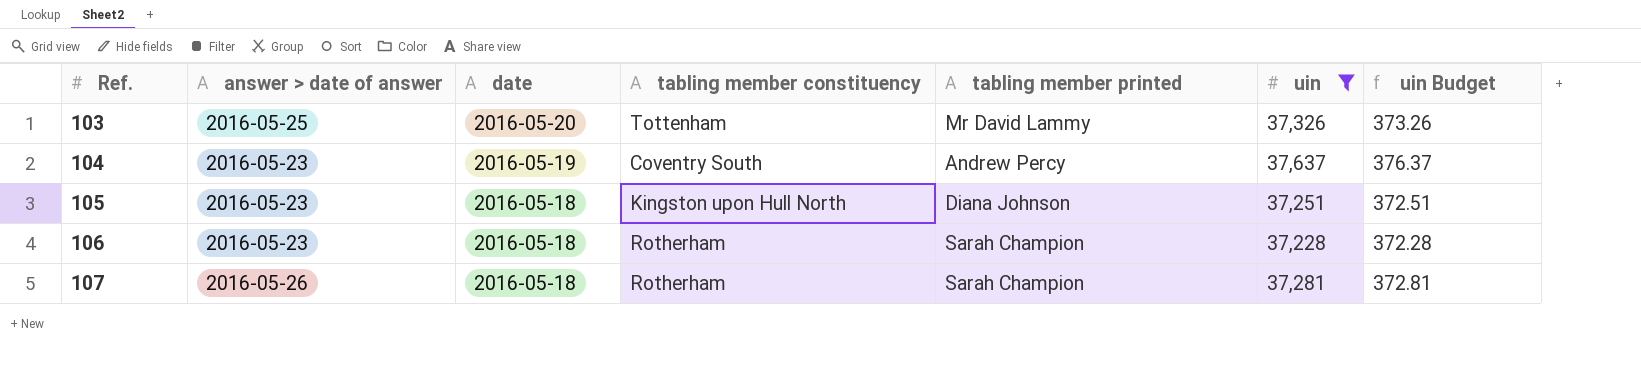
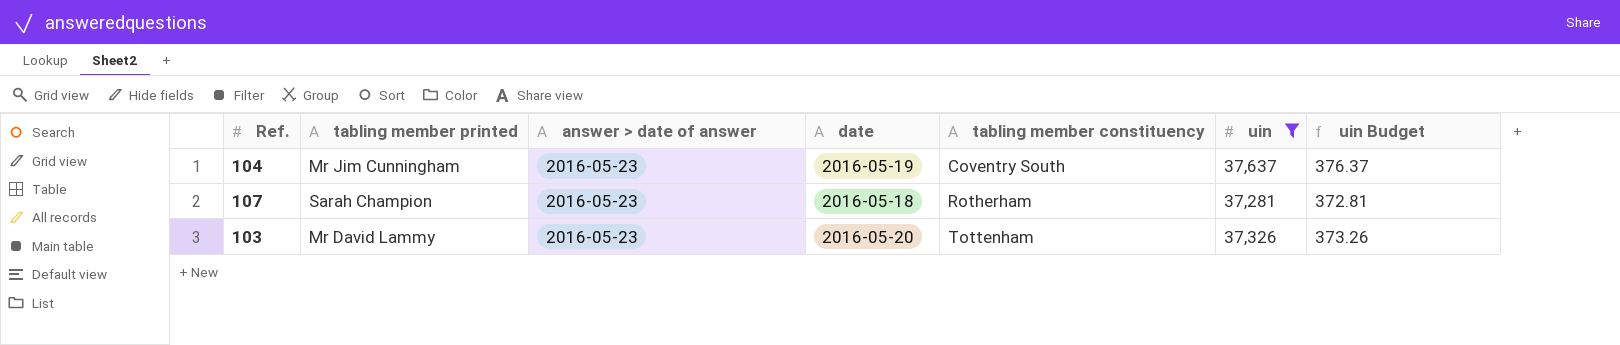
row order: Ref. ascending -> tabling member constituency ascending
column tabling member printed | position: 5 -> 2
row 105: 2016-05-23 | 2016-05-18 | Kingston upon Hull North | Diana Johnson | 37,251 | 372.51 -> none
row 106: 2016-05-23 | 2016-05-18 | Rotherham | Sarah Champion | 37,228 | 372.28 -> none
104 | tabling member printed: Andrew Percy -> Mr Jim Cunningham
107 | answer > date of answer: 2016-05-26 -> 2016-05-23
103 | answer > date of answer: 2016-05-25 -> 2016-05-23

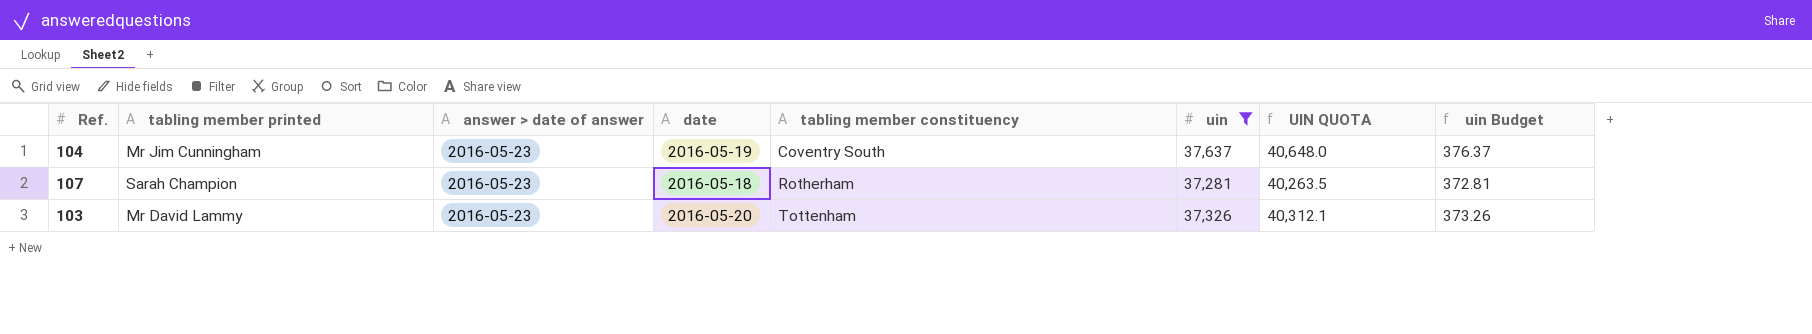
column UIN QUOTA | formula: none -> [uin] * 1.08

